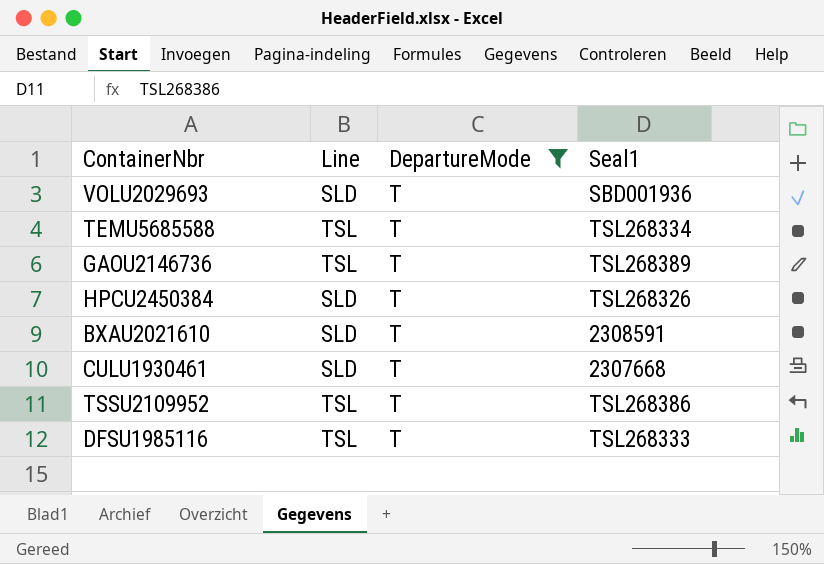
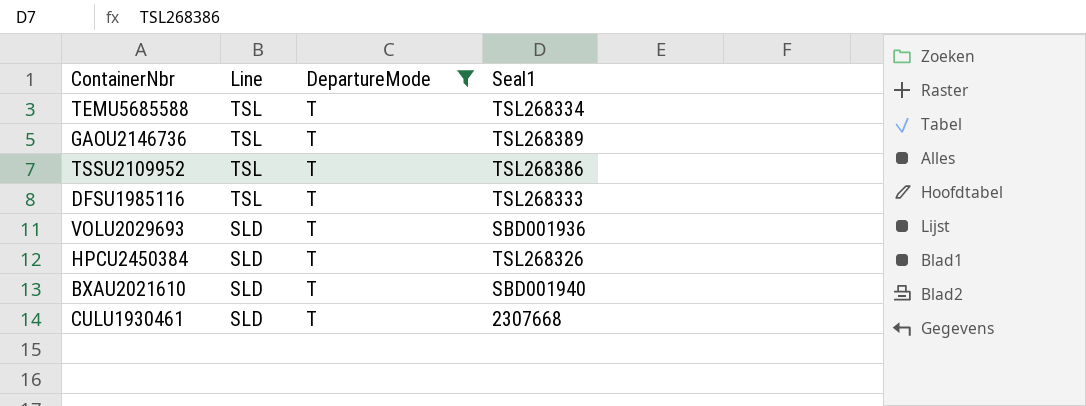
row order: none -> Line descending
BXAU2021610 | Seal1: 2308591 -> SBD001940

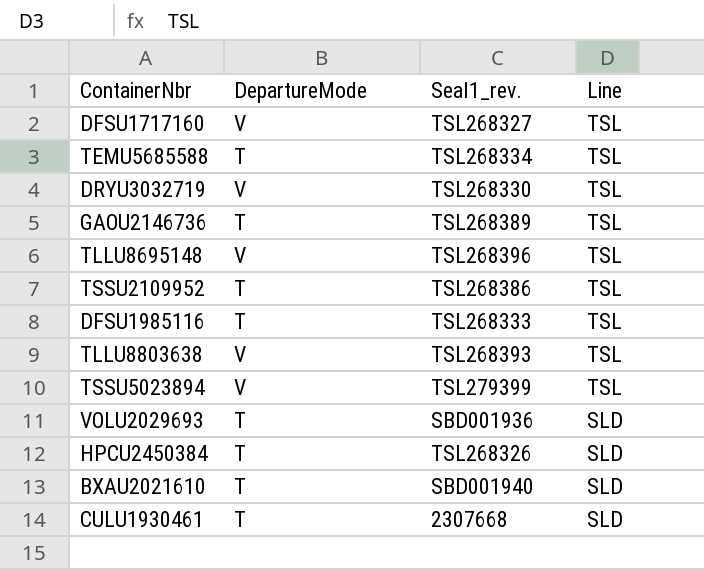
filter: DepartureMode = T -> none
column name: Seal1 -> Seal1_rev.
column Line | position: 2 -> 4

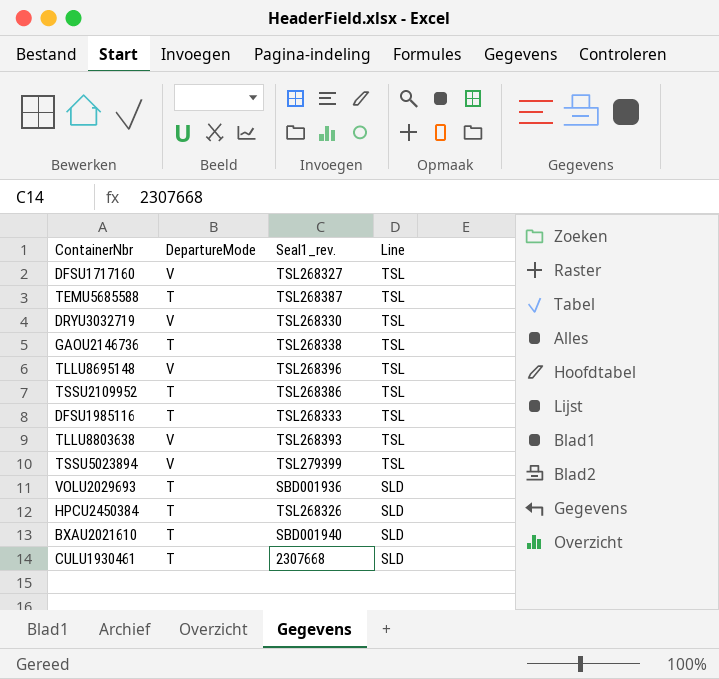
TEMU5685588 | Seal1_rev.: TSL268334 -> TSL268387
GAOU2146736 | Seal1_rev.: TSL268389 -> TSL268338

